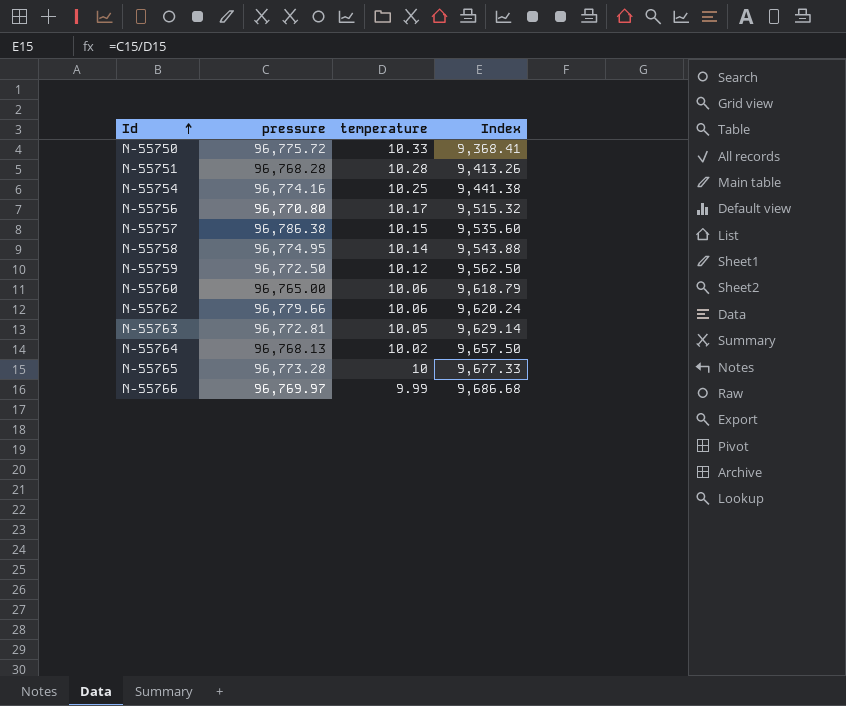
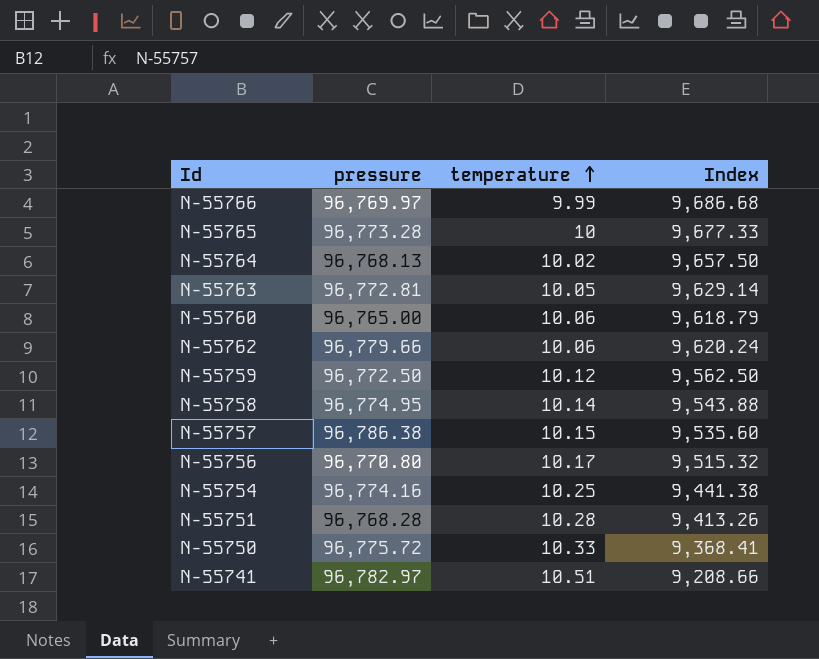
row order: Id ascending -> temperature ascending
row N-55741: none -> 96,782.97 | 10.51 | 9,208.66

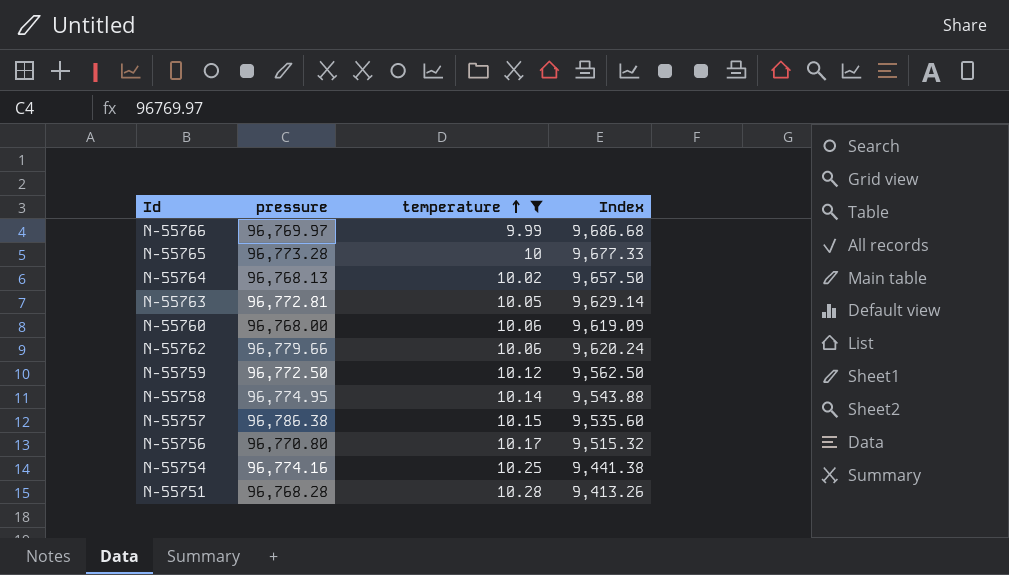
filter: none -> temperature <= 10.28
N-55760 | pressure: 96,765.00 -> 96,768.00
N-55760 | Index: 9,618.79 -> 9,619.09

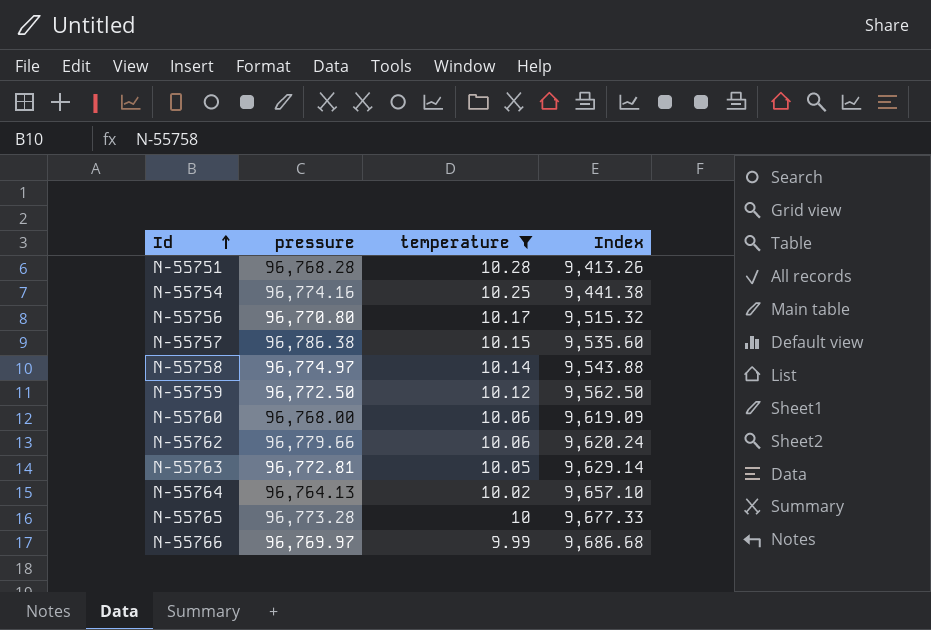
row order: temperature ascending -> Id ascending
N-55758 | pressure: 96,774.95 -> 96,774.97
N-55764 | pressure: 96,768.13 -> 96,764.13
N-55764 | Index: 9,657.50 -> 9,657.10

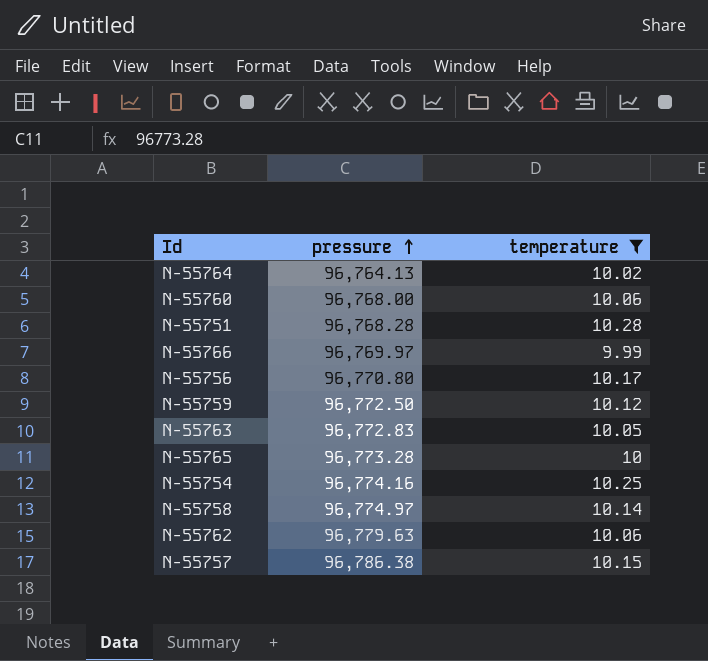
row order: Id ascending -> pressure ascending
column Index | formula: [pressure] / [temperature] -> none
N-55763 | pressure: 96,772.81 -> 96,772.83
N-55762 | pressure: 96,779.66 -> 96,779.63

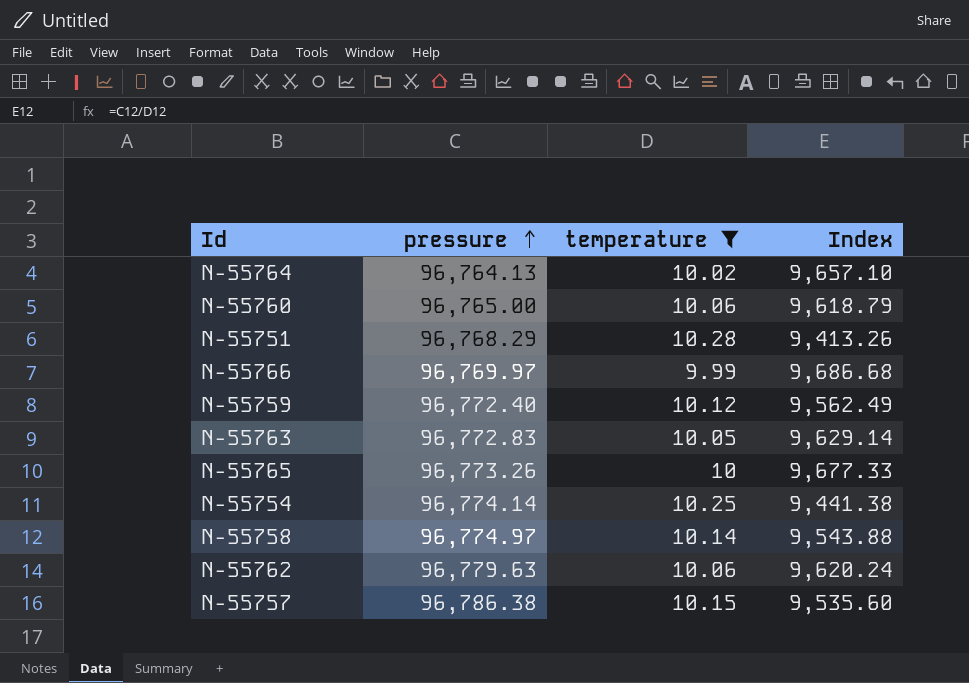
column Index | formula: none -> [pressure] / [temperature]
row N-55756: 96,770.80 | 10.17 -> none
N-55760 | pressure: 96,768.00 -> 96,765.00
N-55751 | pressure: 96,768.28 -> 96,768.29
N-55759 | pressure: 96,772.50 -> 96,772.40
N-55765 | pressure: 96,773.28 -> 96,773.26
N-55754 | pressure: 96,774.16 -> 96,774.14

